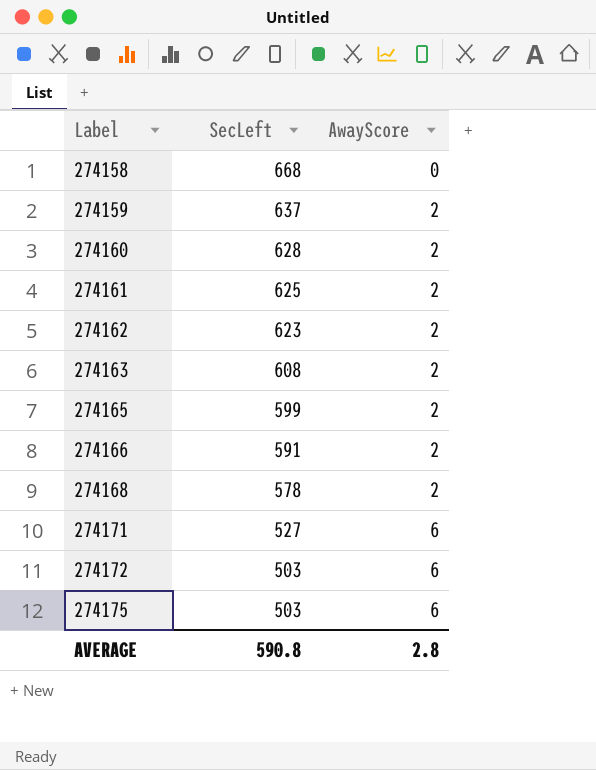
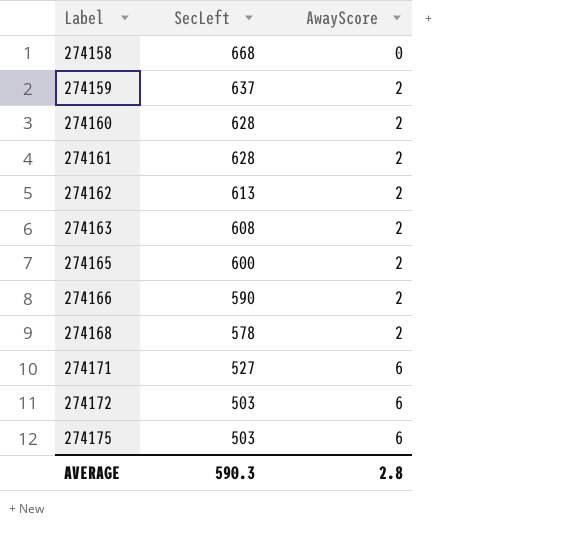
274161 | SecLeft: 625 -> 628
274162 | SecLeft: 623 -> 613
274165 | SecLeft: 599 -> 600
274166 | SecLeft: 591 -> 590
AVERAGE | SecLeft: 590.8 -> 590.3

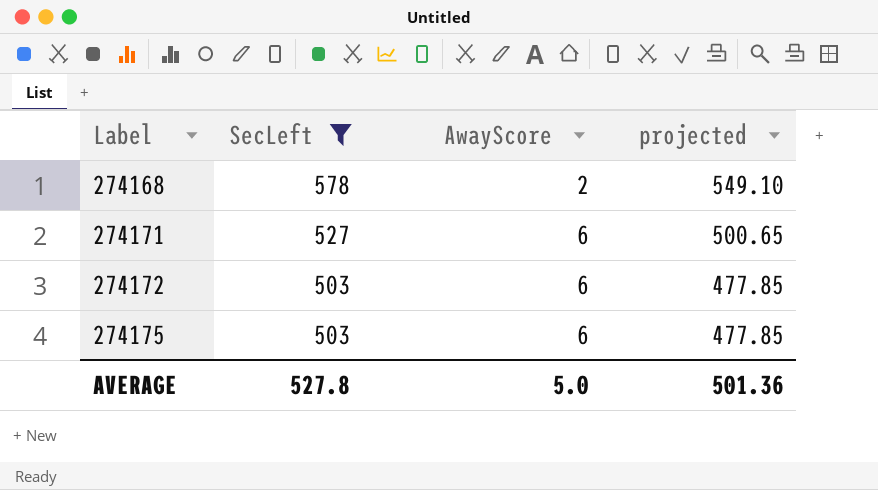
filter: none -> SecLeft <= 578
column projected | formula: none -> [SecLeft] * 0.95
AVERAGE | SecLeft: 590.3 -> 527.8
AVERAGE | AwayScore: 2.8 -> 5.0

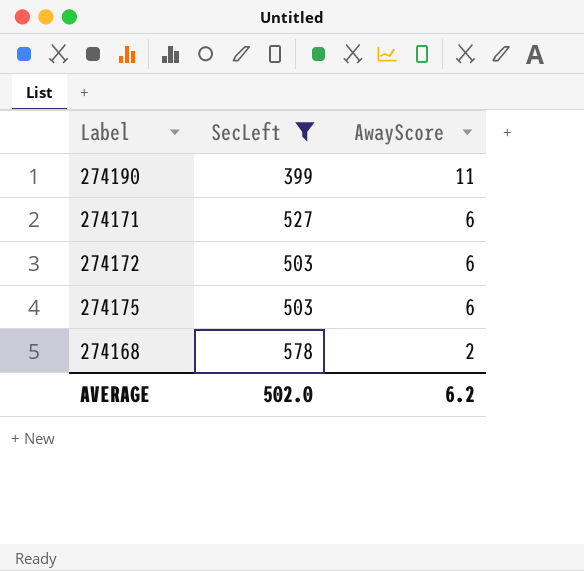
row order: Label ascending -> AwayScore descending
column projected | formula: [SecLeft] * 0.95 -> none
row 274190: none -> 399 | 11
AVERAGE | SecLeft: 527.8 -> 502.0
AVERAGE | AwayScore: 5.0 -> 6.2

